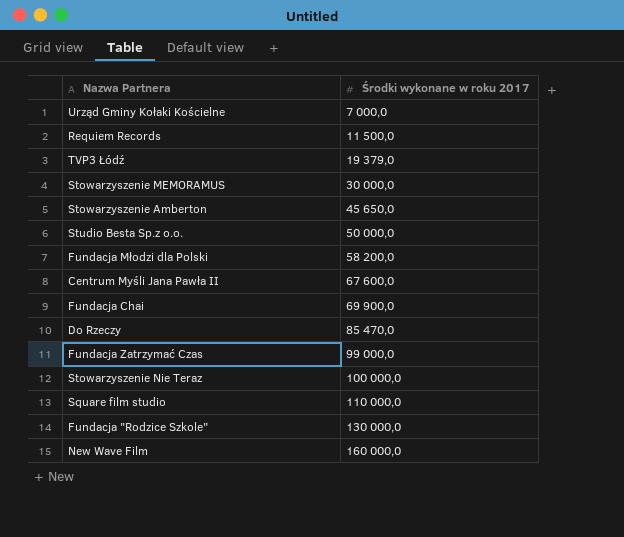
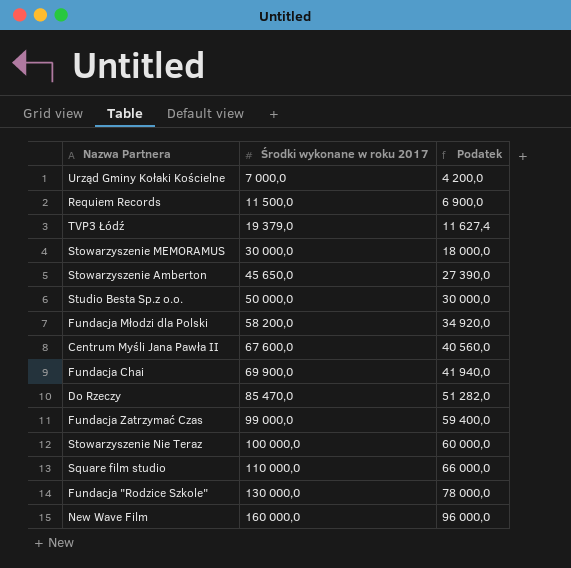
column Podatek | formula: none -> [Środki wykonane w roku 2017] * 0,6

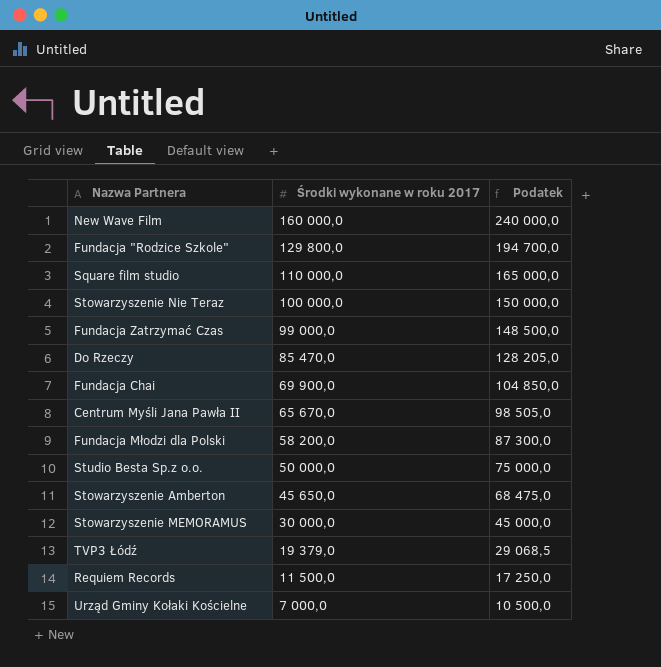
row order: Środki wykonane w roku 2017 ascending -> Środki wykonane w roku 2017 descending
column Podatek | formula: [Środki wykonane w roku 2017] * 0,6 -> [Środki wykonane w roku 2017] * 1,5
Fundacja "Rodzice Szkole" | Środki wykonane w roku 2017: 130 000,0 -> 129 800,0
Centrum Myśli Jana Pawła II | Środki wykonane w roku 2017: 67 600,0 -> 65 670,0

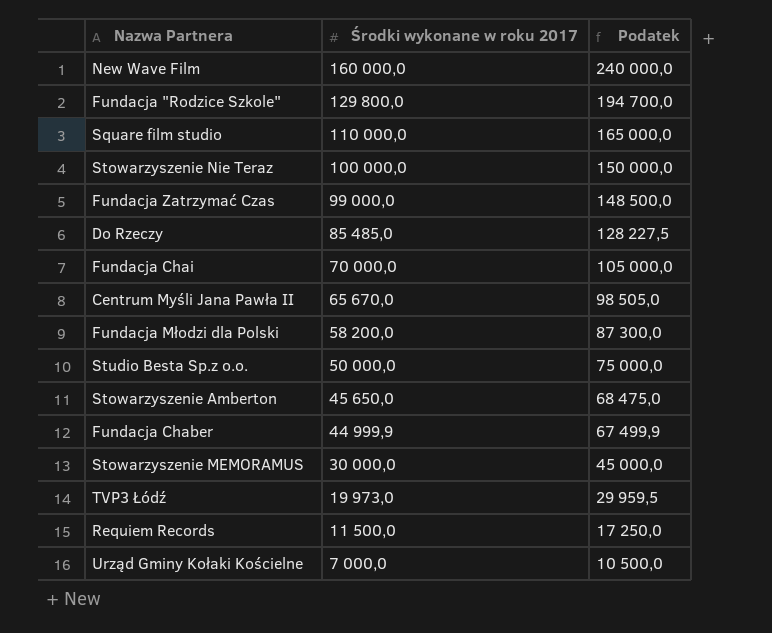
Do Rzeczy | Środki wykonane w roku 2017: 85 470,0 -> 85 485,0
Do Rzeczy | Podatek: 128 205,0 -> 128 227,5
Fundacja Chai | Środki wykonane w roku 2017: 69 900,0 -> 70 000,0
Fundacja Chai | Podatek: 104 850,0 -> 105 000,0
row Fundacja Chaber: none -> 44 999,9 | 67 499,9
TVP3 Łódź | Środki wykonane w roku 2017: 19 379,0 -> 19 973,0
TVP3 Łódź | Podatek: 29 068,5 -> 29 959,5

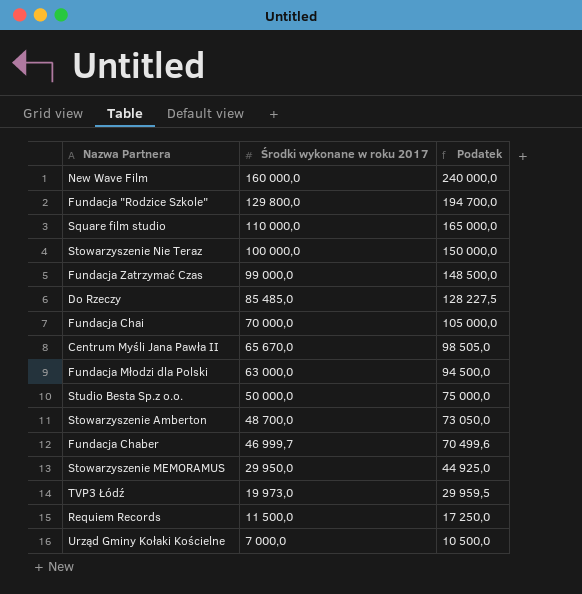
Fundacja Młodzi dla Polski | Środki wykonane w roku 2017: 58 200,0 -> 63 000,0
Fundacja Młodzi dla Polski | Podatek: 87 300,0 -> 94 500,0
Stowarzyszenie Amberton | Środki wykonane w roku 2017: 45 650,0 -> 48 700,0
Stowarzyszenie Amberton | Podatek: 68 475,0 -> 73 050,0
Fundacja Chaber | Środki wykonane w roku 2017: 44 999,9 -> 46 999,7
Fundacja Chaber | Podatek: 67 499,9 -> 70 499,6
Stowarzyszenie MEMORAMUS | Środki wykonane w roku 2017: 30 000,0 -> 29 950,0
Stowarzyszenie MEMORAMUS | Podatek: 45 000,0 -> 44 925,0

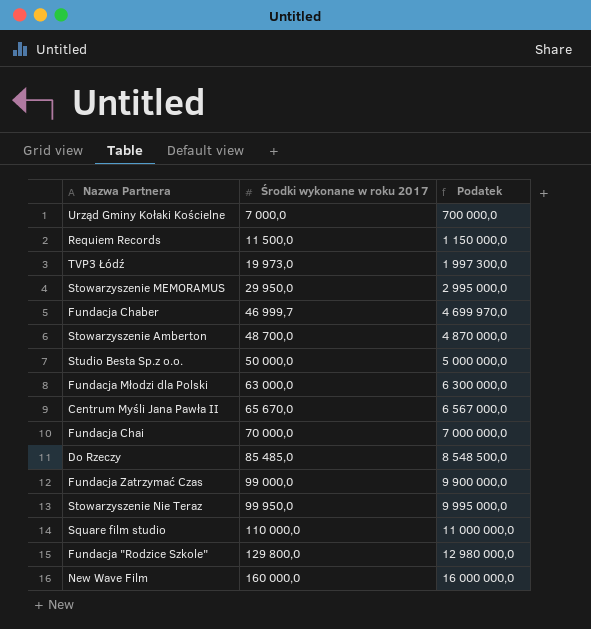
row order: Środki wykonane w roku 2017 descending -> Środki wykonane w roku 2017 ascending
column Podatek | formula: [Środki wykonane w roku 2017] * 1,5 -> [Środki wykonane w roku 2017] * 100
Stowarzyszenie Nie Teraz | Środki wykonane w roku 2017: 100 000,0 -> 99 950,0

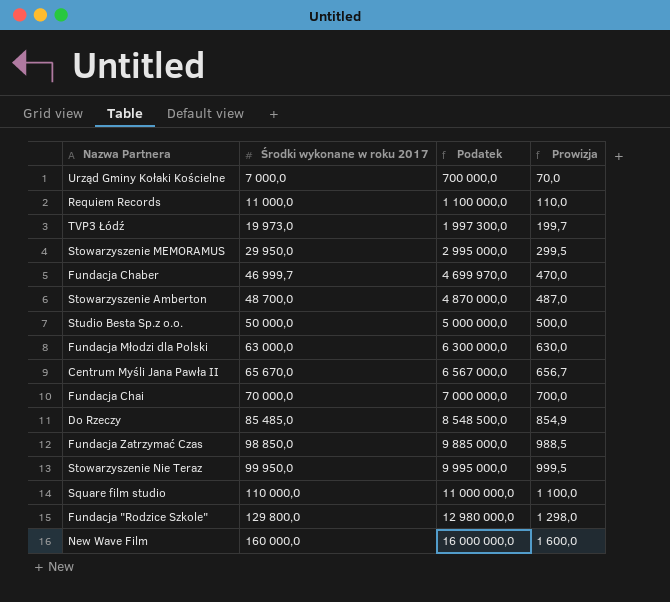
column Prowizja | formula: none -> [Środki wykonane w roku 2017] * 0,01
Requiem Records | Środki wykonane w roku 2017: 11 500,0 -> 11 000,0
Requiem Records | Podatek: 1 150 000,0 -> 1 100 000,0
Fundacja Zatrzymać Czas | Środki wykonane w roku 2017: 99 000,0 -> 98 850,0
Fundacja Zatrzymać Czas | Podatek: 9 900 000,0 -> 9 885 000,0

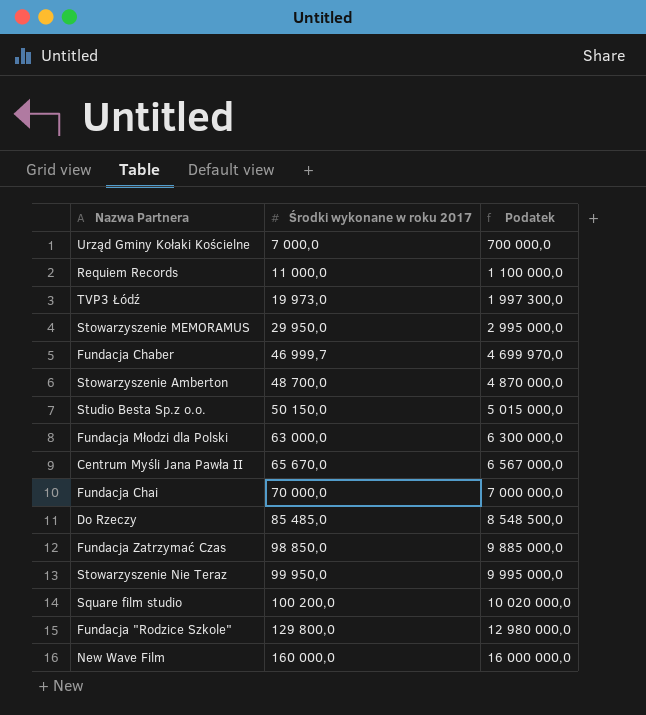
column Prowizja | formula: [Środki wykonane w roku 2017] * 0,01 -> none
Studio Besta Sp.z o.o. | Środki wykonane w roku 2017: 50 000,0 -> 50 150,0
Studio Besta Sp.z o.o. | Podatek: 5 000 000,0 -> 5 015 000,0
Square film studio | Środki wykonane w roku 2017: 110 000,0 -> 100 200,0
Square film studio | Podatek: 11 000 000,0 -> 10 020 000,0

